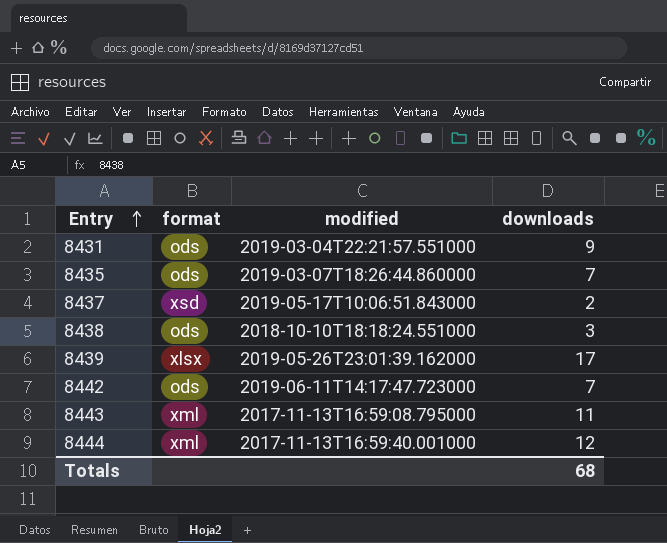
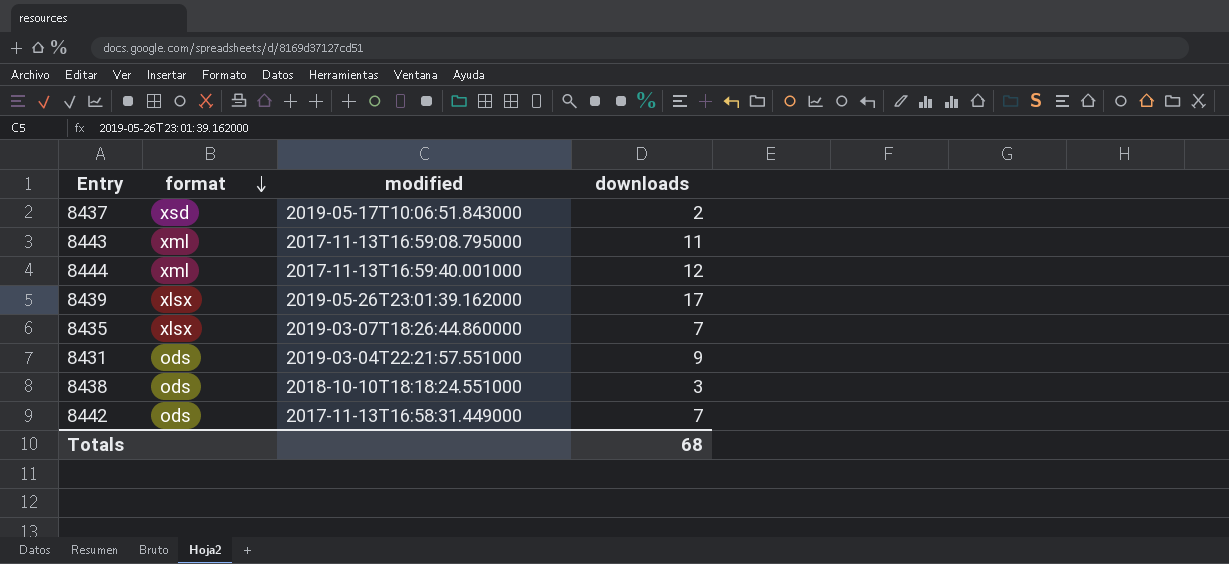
row order: Entry ascending -> format descending
8435 | format: ods -> xlsx
8442 | modified: 2019-06-11T14:17:47.723000 -> 2017-11-13T16:58:31.449000

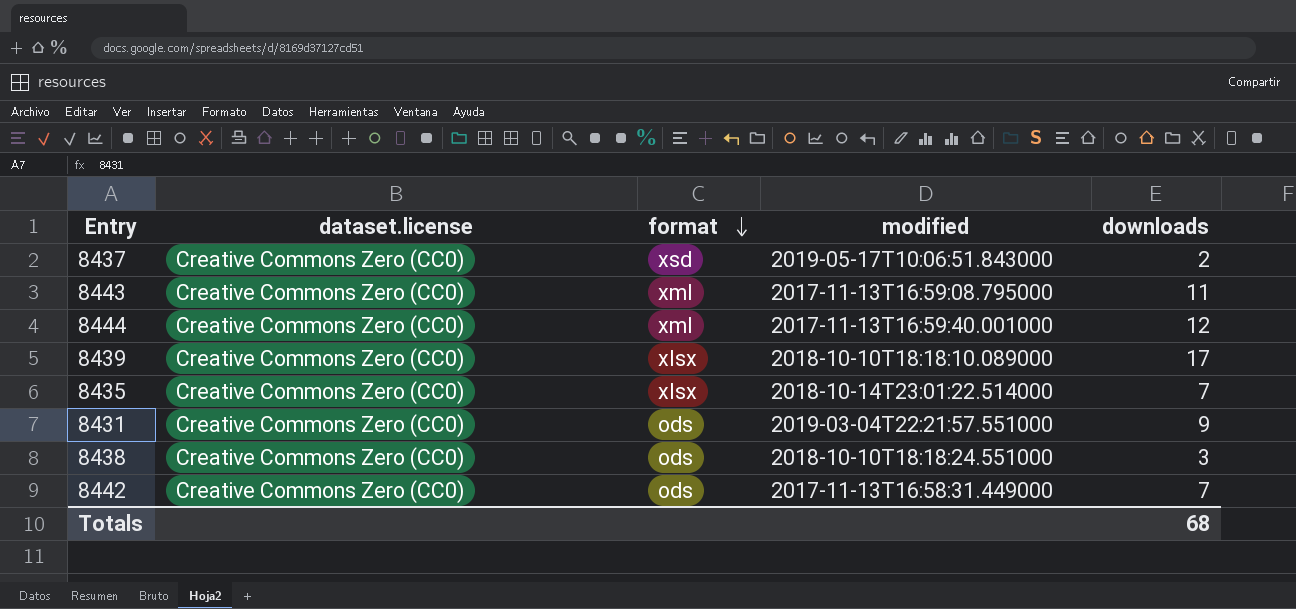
column dataset.license | position: none -> 2
8439 | modified: 2019-05-26T23:01:39.162000 -> 2018-10-10T18:18:10.089000
8435 | modified: 2019-03-07T18:26:44.860000 -> 2018-10-14T23:01:22.514000

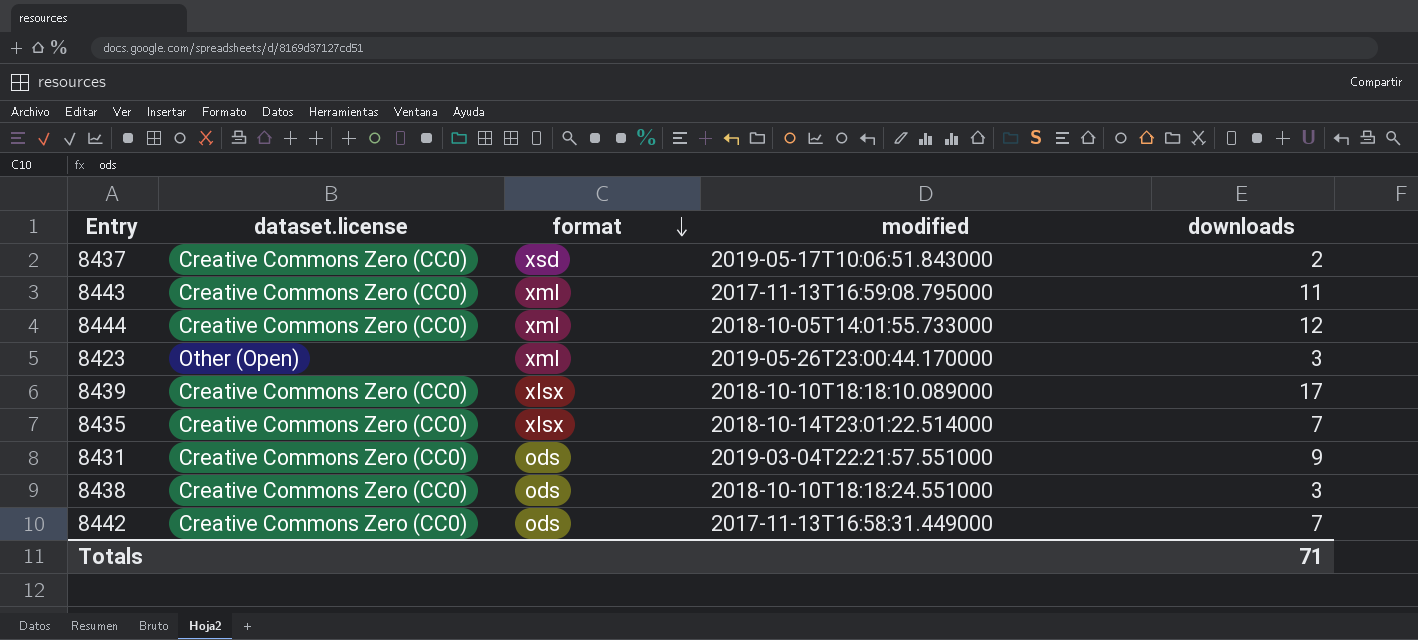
8444 | modified: 2017-11-13T16:59:40.001000 -> 2018-10-05T14:01:55.733000
row 8423: none -> Other (Open) | xml | 2019-05-26T23:00:44.170000 | 3
Totals | downloads: 68 -> 71

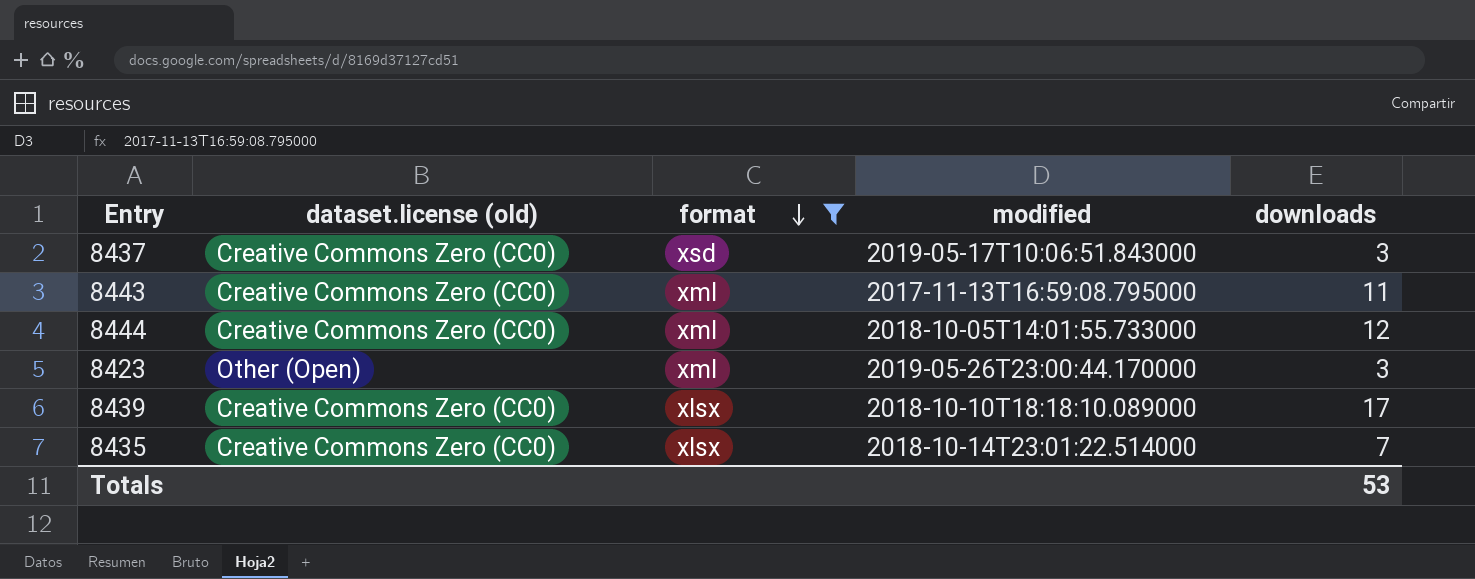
filter: none -> format != ods
column name: dataset.license -> dataset.license (old)
8437 | downloads: 2 -> 3
Totals | downloads: 71 -> 53

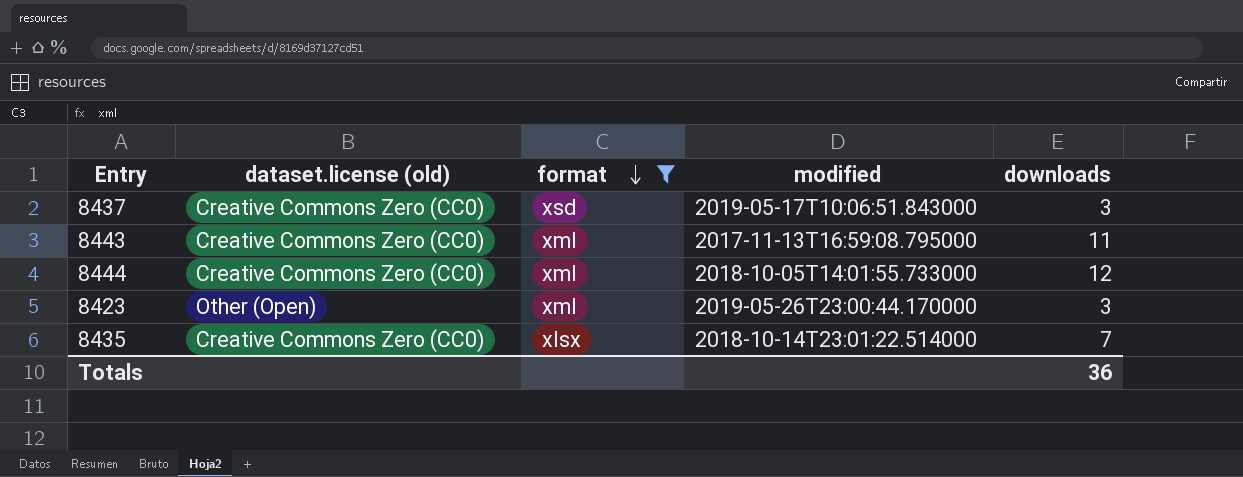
row 8439: Creative Commons Zero (CC0) | xlsx | 2018-10-10T18:18:10.089000 | 17 -> none
Totals | downloads: 53 -> 36

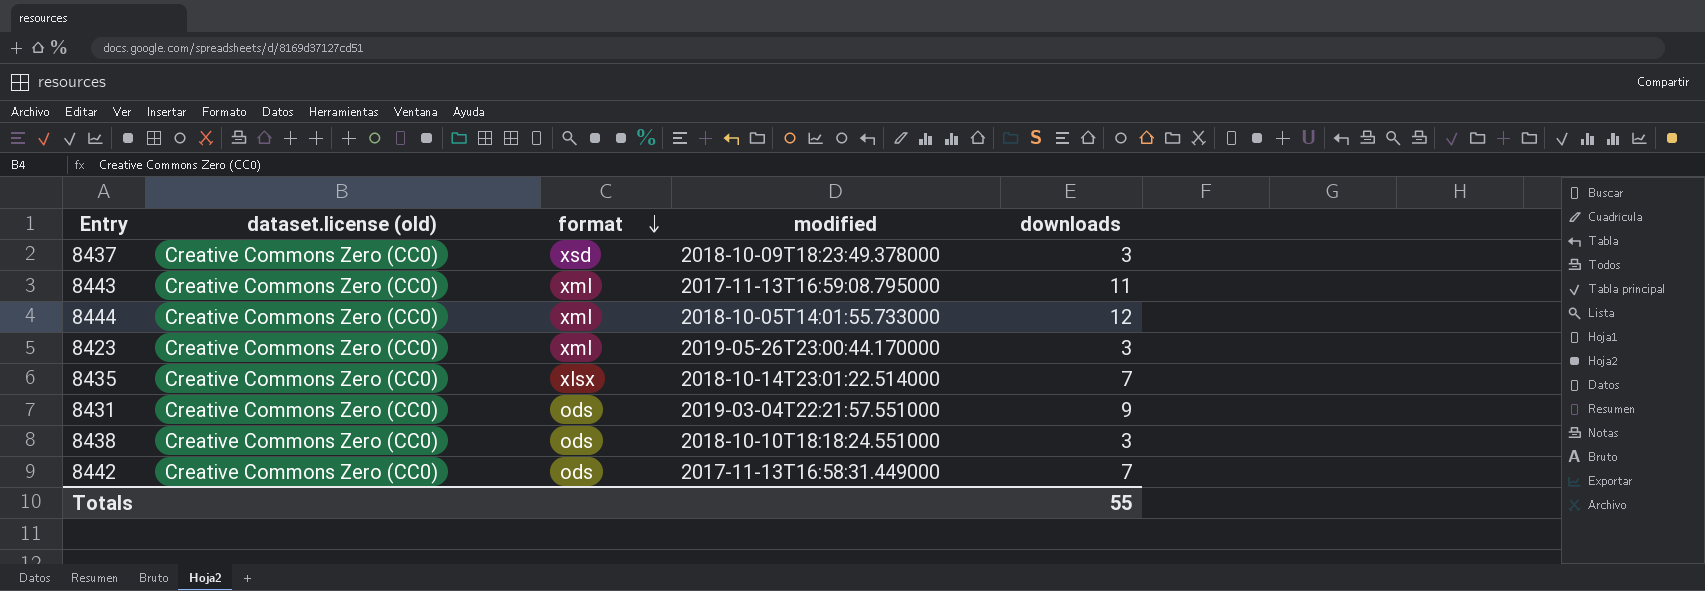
filter: format != ods -> none
8437 | modified: 2019-05-17T10:06:51.843000 -> 2018-10-09T18:23:49.378000
8423 | dataset.license (old): Other (Open) -> Creative Commons Zero (CC0)
Totals | downloads: 36 -> 55

